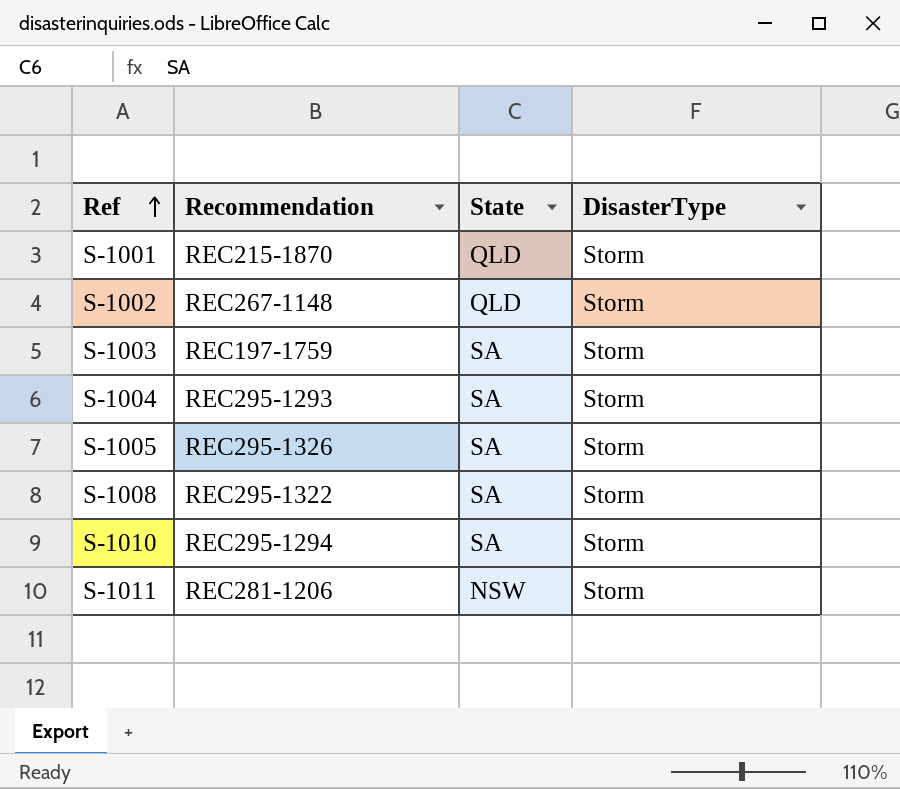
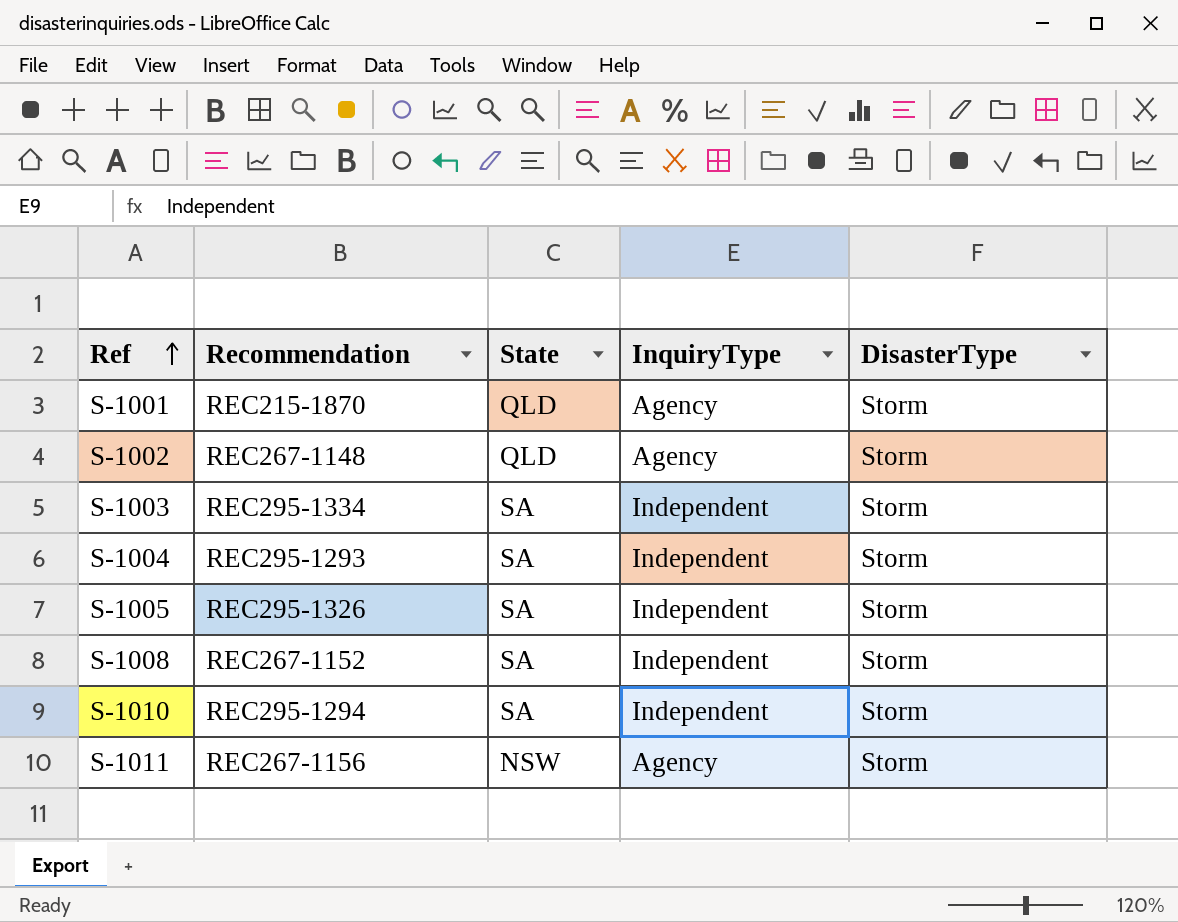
column InquiryType | position: none -> 4
S-1003 | Recommendation: REC197-1759 -> REC295-1334
S-1008 | Recommendation: REC295-1322 -> REC267-1152
S-1011 | Recommendation: REC281-1206 -> REC267-1156

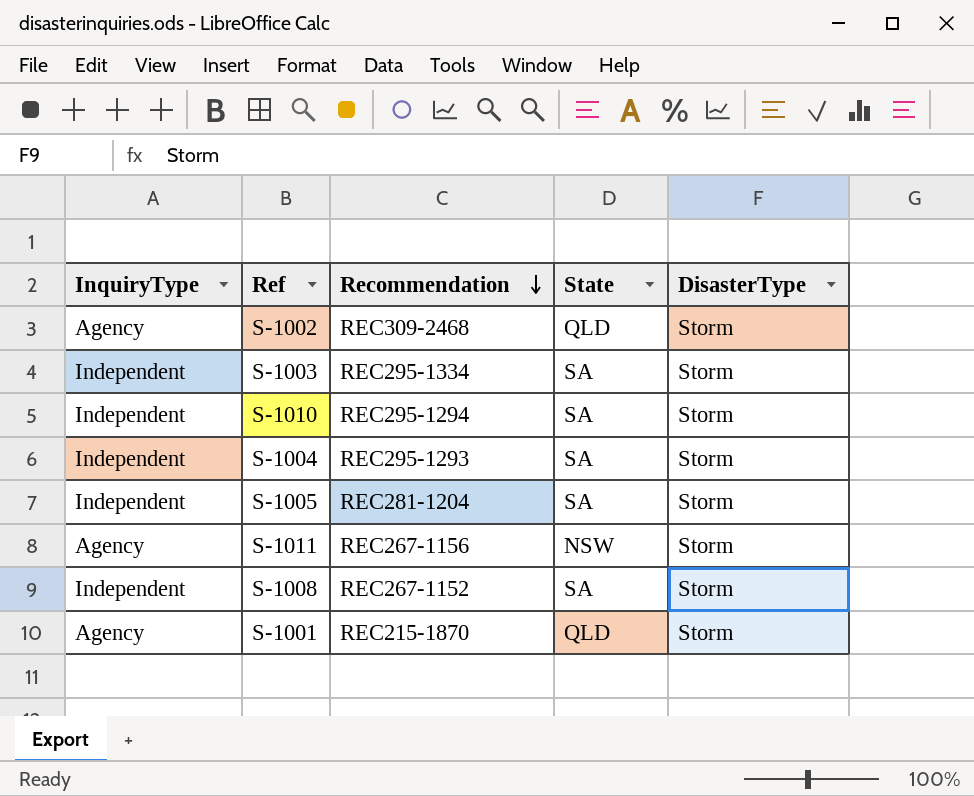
row order: Ref ascending -> Recommendation descending
column InquiryType | position: 4 -> 1
S-1002 | Recommendation: REC267-1148 -> REC309-2468
S-1005 | Recommendation: REC295-1326 -> REC281-1204

